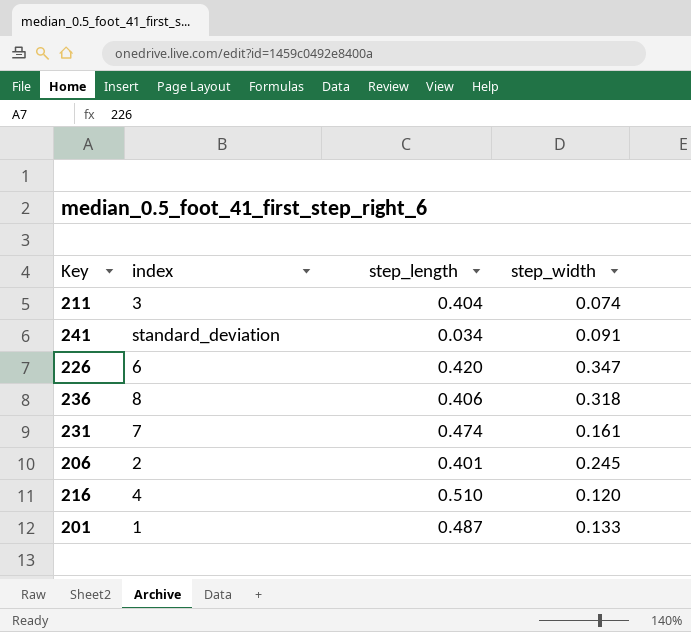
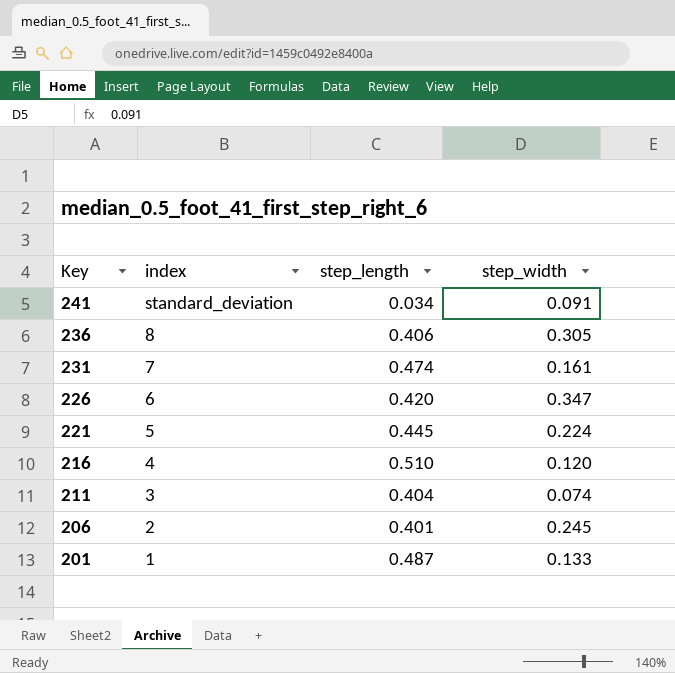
row order: none -> Key descending
236 | step_width: 0.318 -> 0.305
row 221: none -> 5 | 0.445 | 0.224

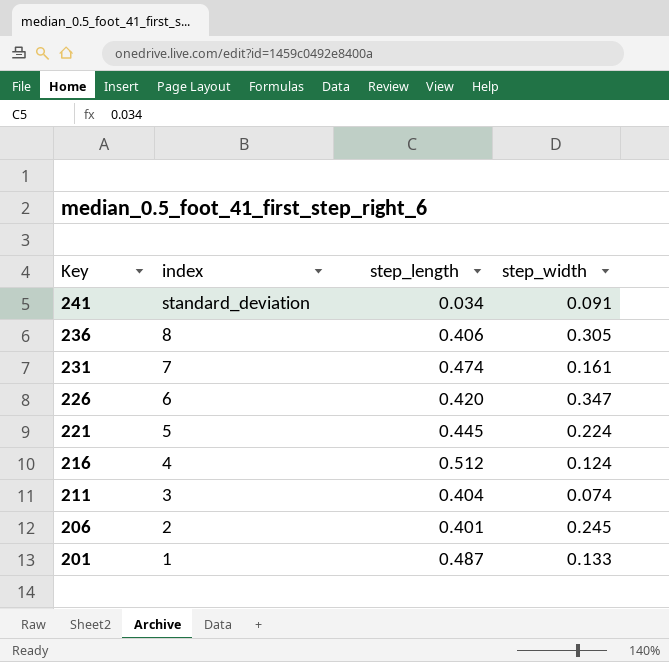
216 | step_length: 0.510 -> 0.512
216 | step_width: 0.120 -> 0.124

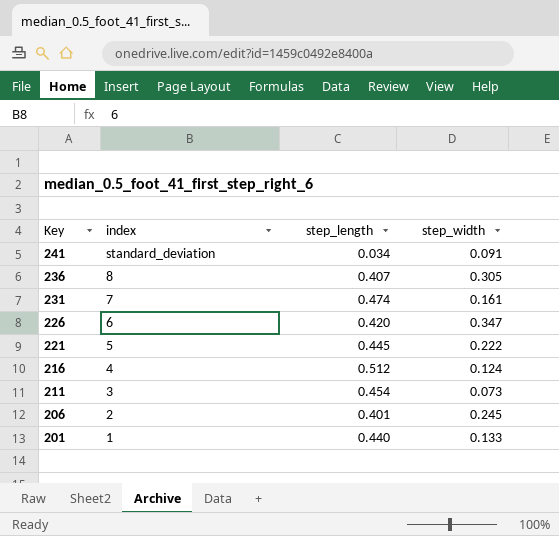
236 | step_length: 0.406 -> 0.407
221 | step_width: 0.224 -> 0.222
211 | step_length: 0.404 -> 0.454
211 | step_width: 0.074 -> 0.073
201 | step_length: 0.487 -> 0.440

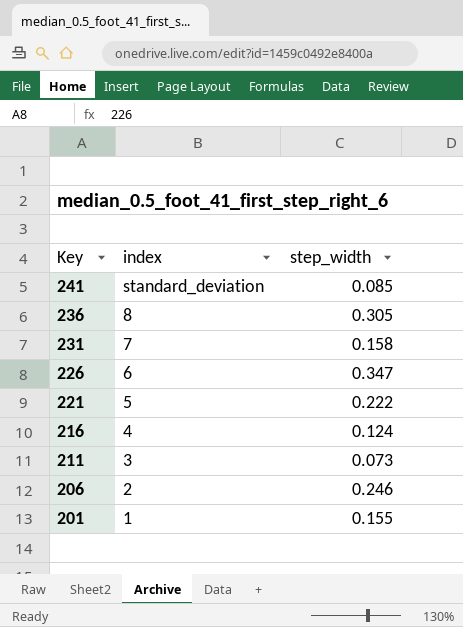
column step_length | position: 3 -> none
241 | step_width: 0.091 -> 0.085
231 | step_width: 0.161 -> 0.158
206 | step_width: 0.245 -> 0.246
201 | step_width: 0.133 -> 0.155

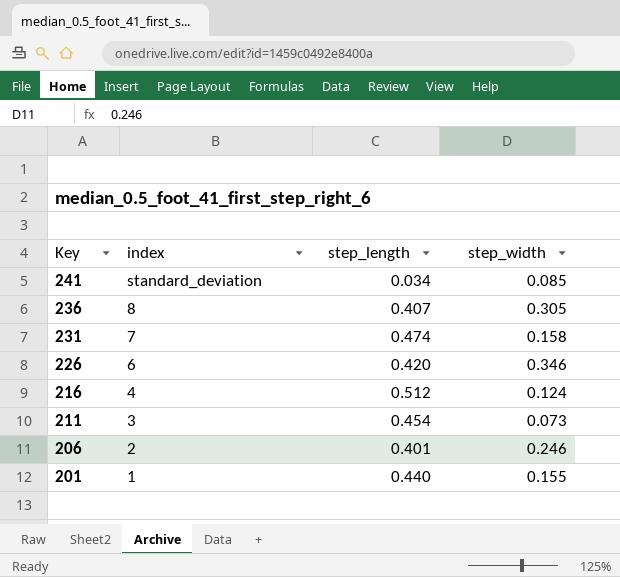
column step_length | position: none -> 3
row 221: 5 | 0.222 -> none
226 | step_width: 0.347 -> 0.346

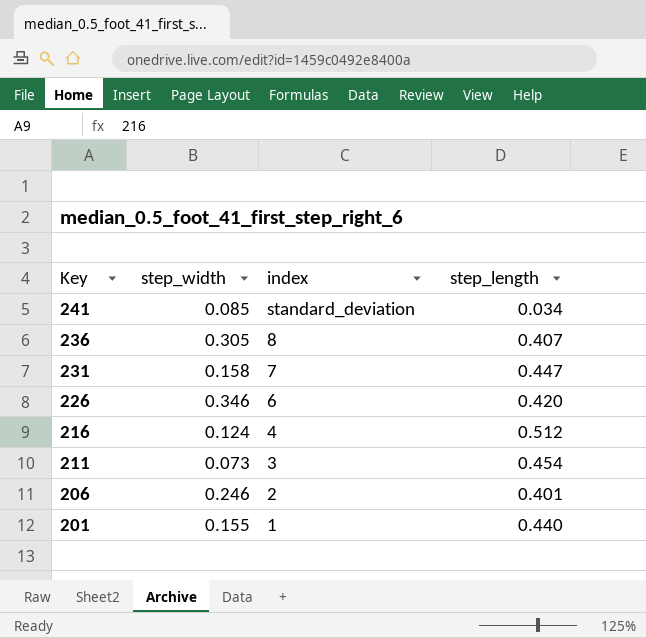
column step_width | position: 4 -> 2
231 | step_length: 0.474 -> 0.447

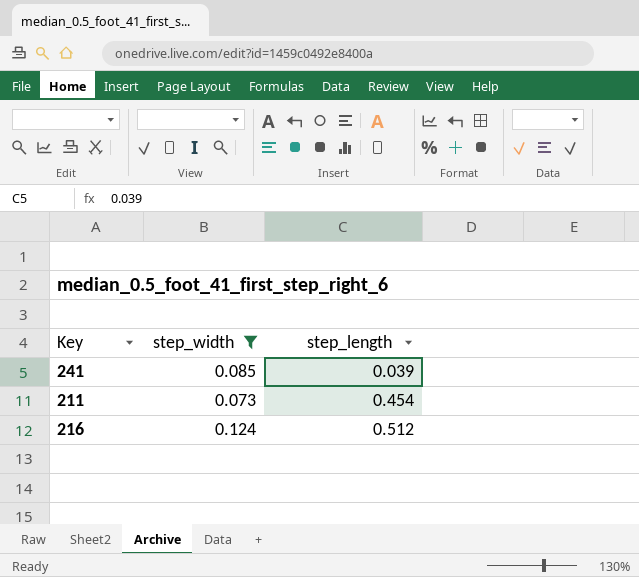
filter: none -> step_width <= 0.124
row order: Key descending -> step_length ascending
column index | position: 3 -> none
241 | step_length: 0.034 -> 0.039

